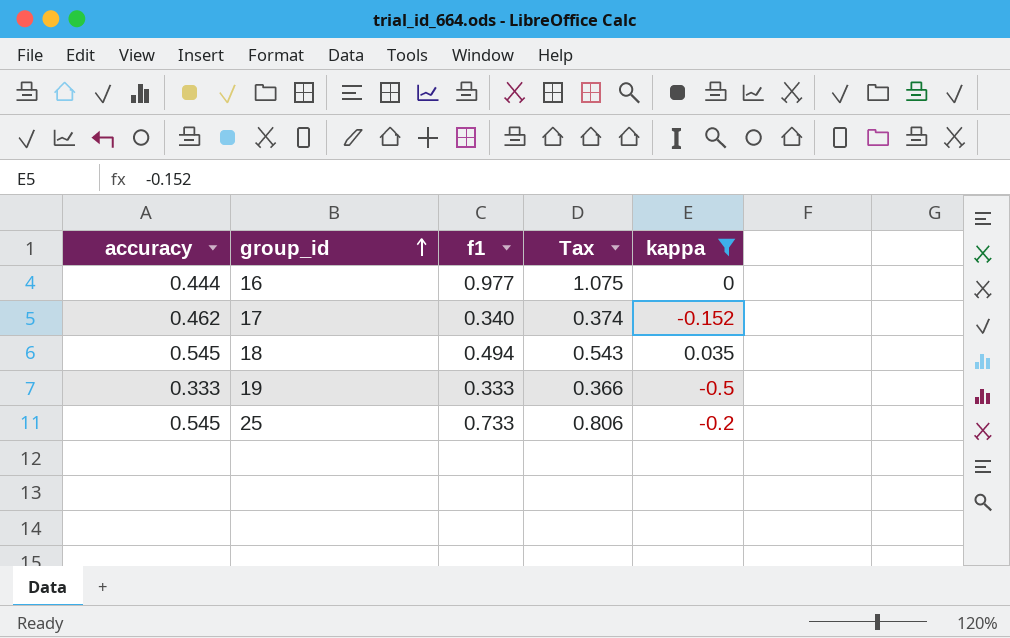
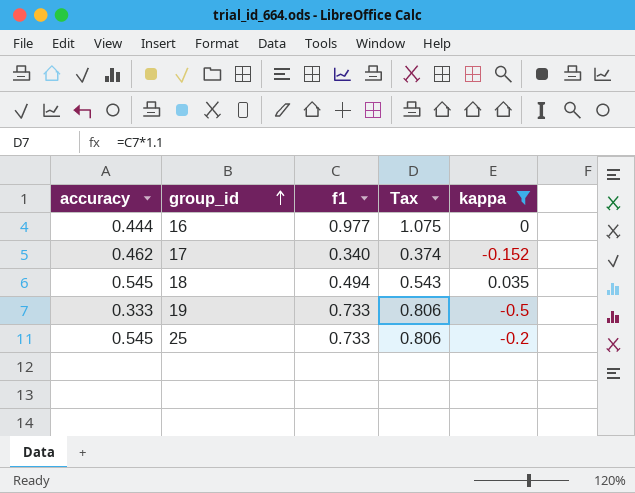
19 | f1: 0.333 -> 0.733
19 | Tax: 0.366 -> 0.806

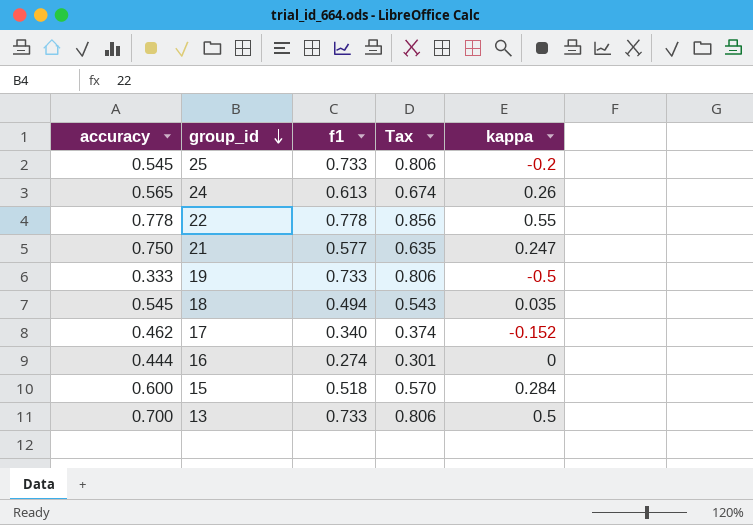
filter: kappa <= 0.035 -> none
row order: group_id ascending -> group_id descending
16 | f1: 0.977 -> 0.274
16 | Tax: 1.075 -> 0.301

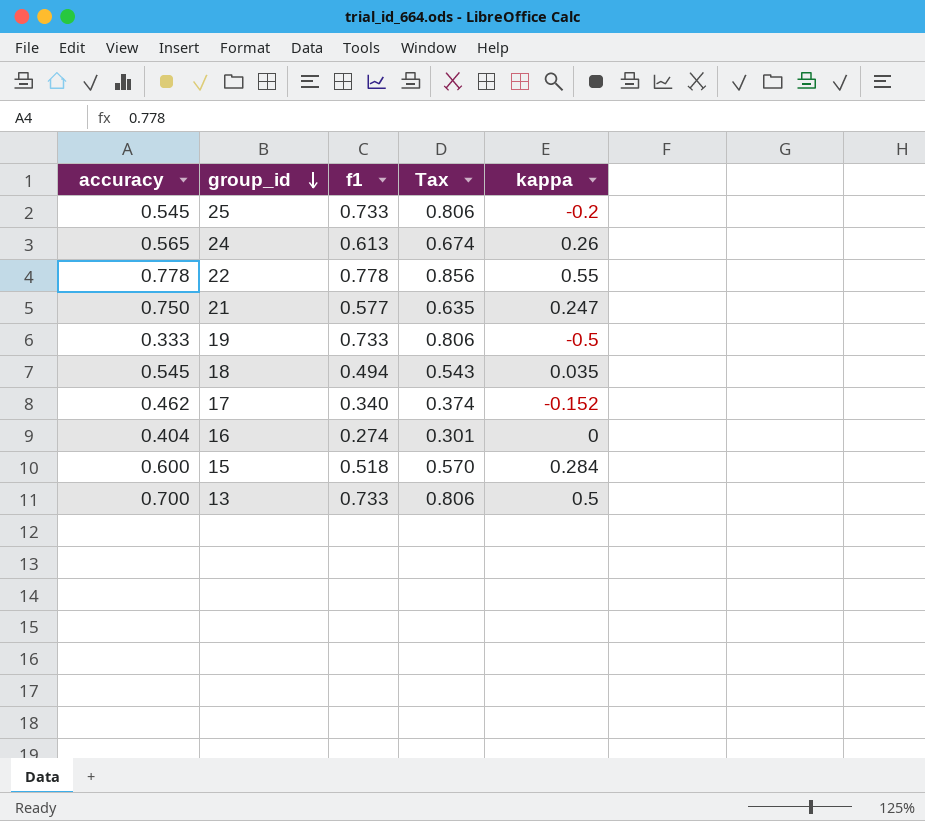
16 | accuracy: 0.444 -> 0.404

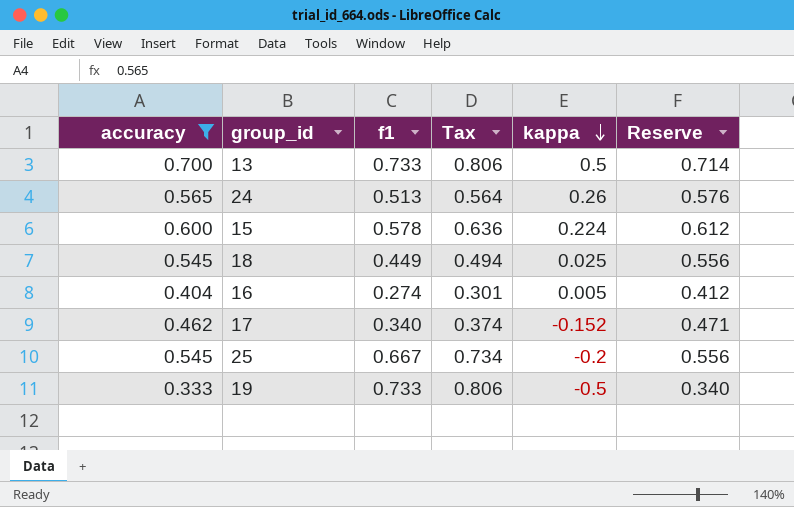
filter: none -> accuracy <= 0.700
row order: group_id descending -> kappa descending
column Reserve | formula: none -> [accuracy] * 1.02
24 | f1: 0.613 -> 0.513
24 | Tax: 0.674 -> 0.564
15 | f1: 0.518 -> 0.578
15 | Tax: 0.570 -> 0.636
15 | kappa: 0.284 -> 0.224
18 | f1: 0.494 -> 0.449
18 | Tax: 0.543 -> 0.494
18 | kappa: 0.035 -> 0.025
16 | kappa: 0 -> 0.005
25 | f1: 0.733 -> 0.667
25 | Tax: 0.806 -> 0.734

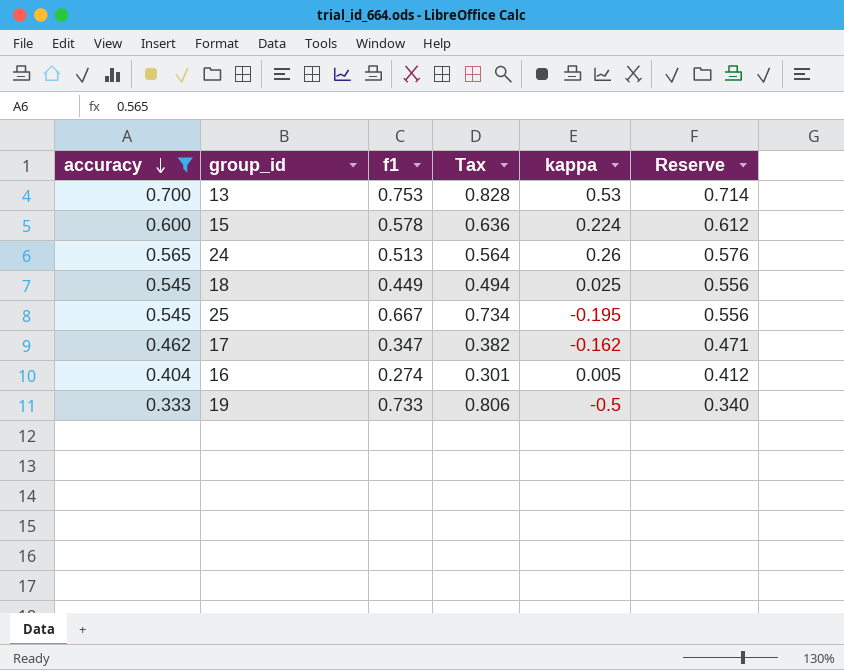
row order: kappa descending -> accuracy descending
13 | f1: 0.733 -> 0.753
13 | Tax: 0.806 -> 0.828
13 | kappa: 0.5 -> 0.53
25 | kappa: -0.2 -> -0.195
17 | f1: 0.340 -> 0.347
17 | Tax: 0.374 -> 0.382
17 | kappa: -0.152 -> -0.162

